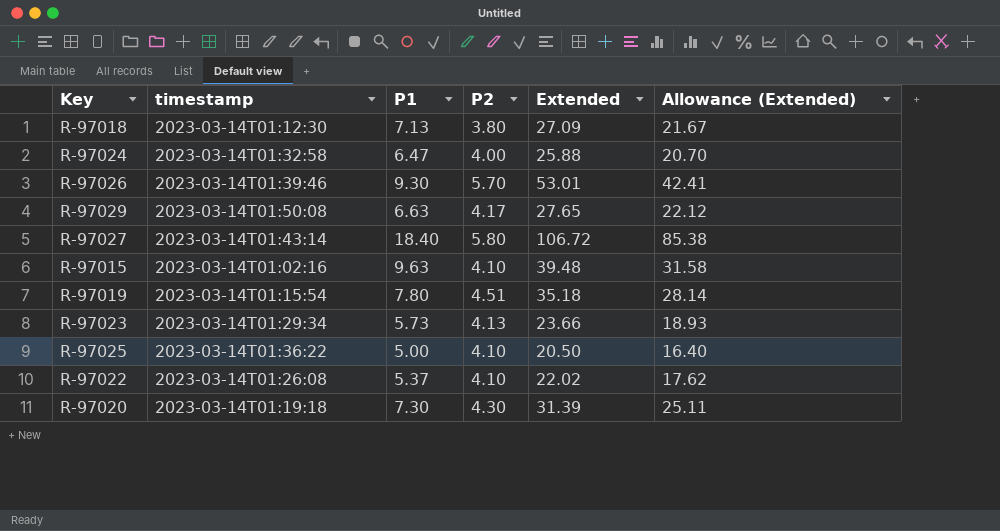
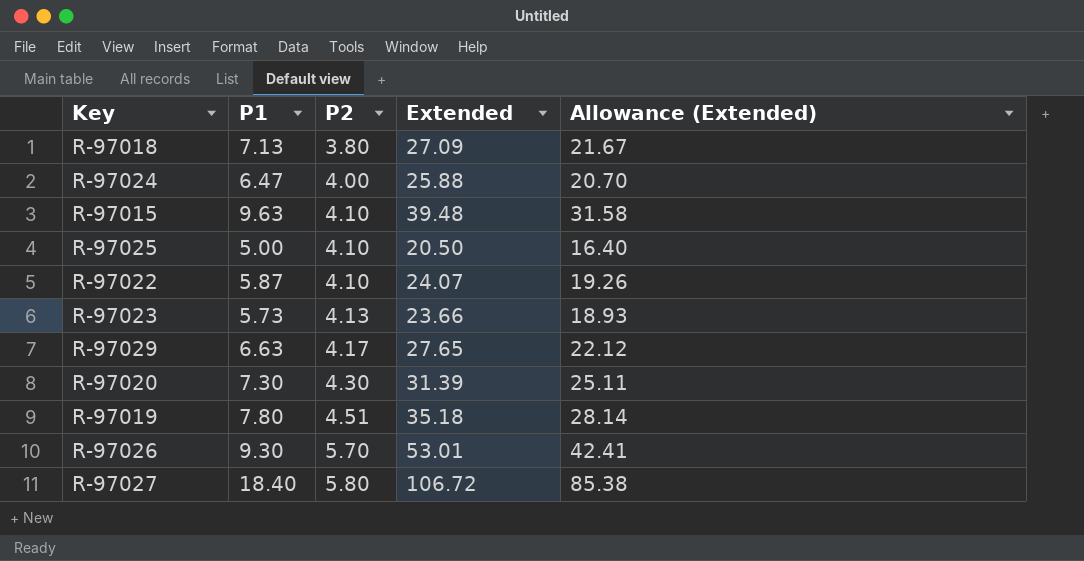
row order: none -> P2 ascending
column timestamp | position: 2 -> none
R-97022 | P1: 5.37 -> 5.87
R-97022 | Extended: 22.02 -> 24.07
R-97022 | Allowance (Extended): 17.62 -> 19.26

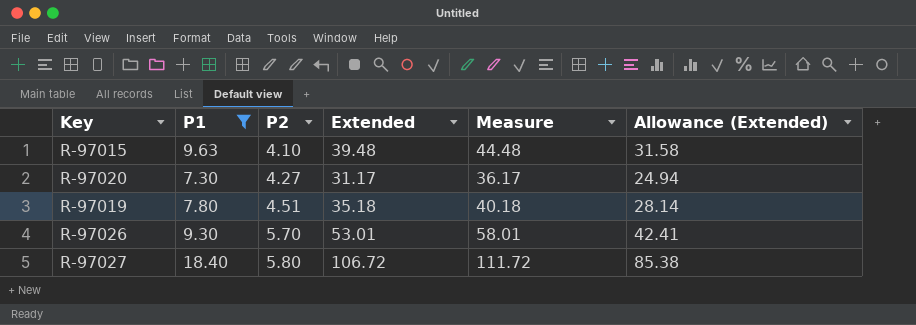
filter: none -> P1 >= 7.30
column Measure | formula: none -> [Extended] + 5
R-97020 | P2: 4.30 -> 4.27
R-97020 | Extended: 31.39 -> 31.17
R-97020 | Allowance (Extended): 25.11 -> 24.94

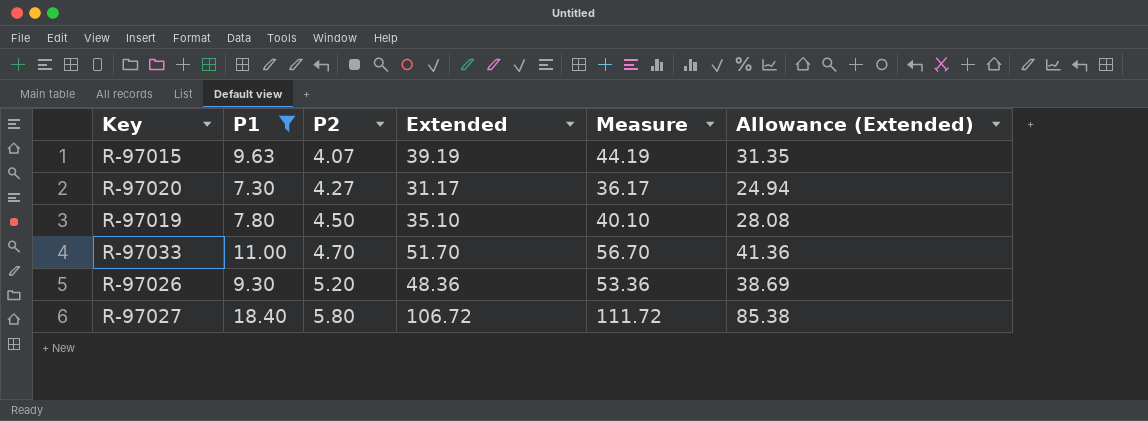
R-97015 | P2: 4.10 -> 4.07
R-97015 | Extended: 39.48 -> 39.19
R-97015 | Measure: 44.48 -> 44.19
R-97015 | Allowance (Extended): 31.58 -> 31.35
R-97019 | P2: 4.51 -> 4.50
R-97019 | Extended: 35.18 -> 35.10
R-97019 | Measure: 40.18 -> 40.10
R-97019 | Allowance (Extended): 28.14 -> 28.08
row R-97033: none -> 11.00 | 4.70 | 51.70 | 56.70 | 41.36
R-97026 | P2: 5.70 -> 5.20
R-97026 | Extended: 53.01 -> 48.36
R-97026 | Measure: 58.01 -> 53.36
R-97026 | Allowance (Extended): 42.41 -> 38.69

